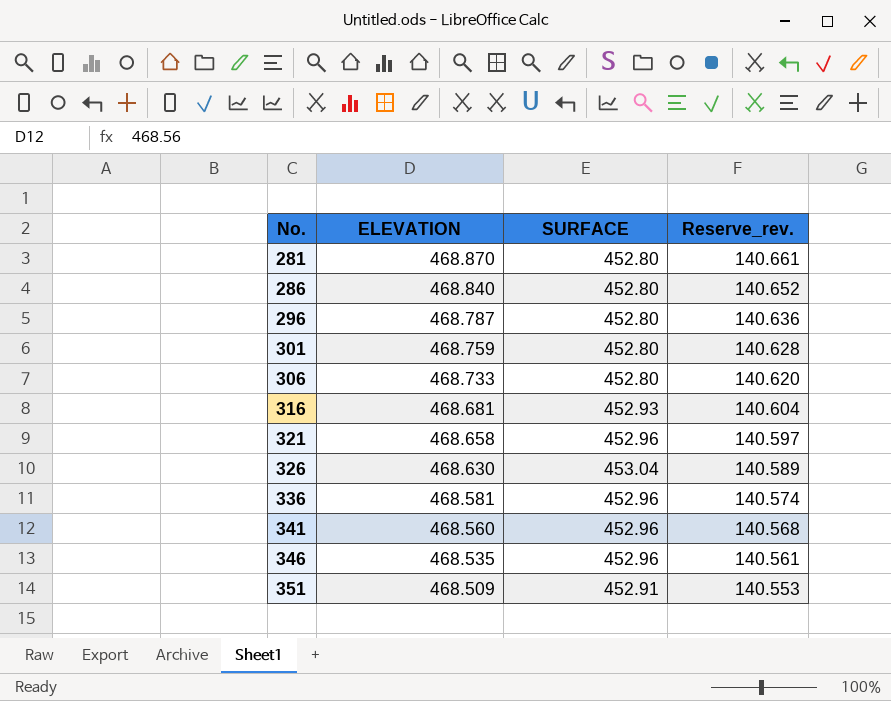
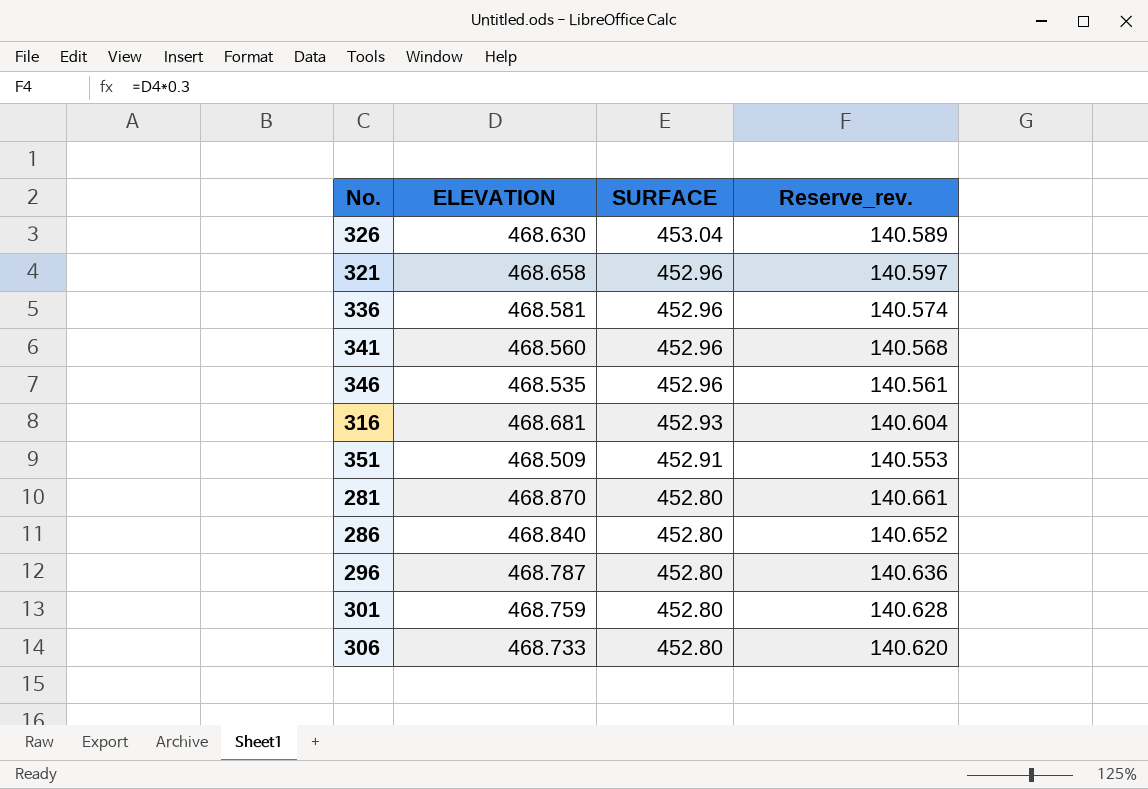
row order: No. ascending -> SURFACE descending

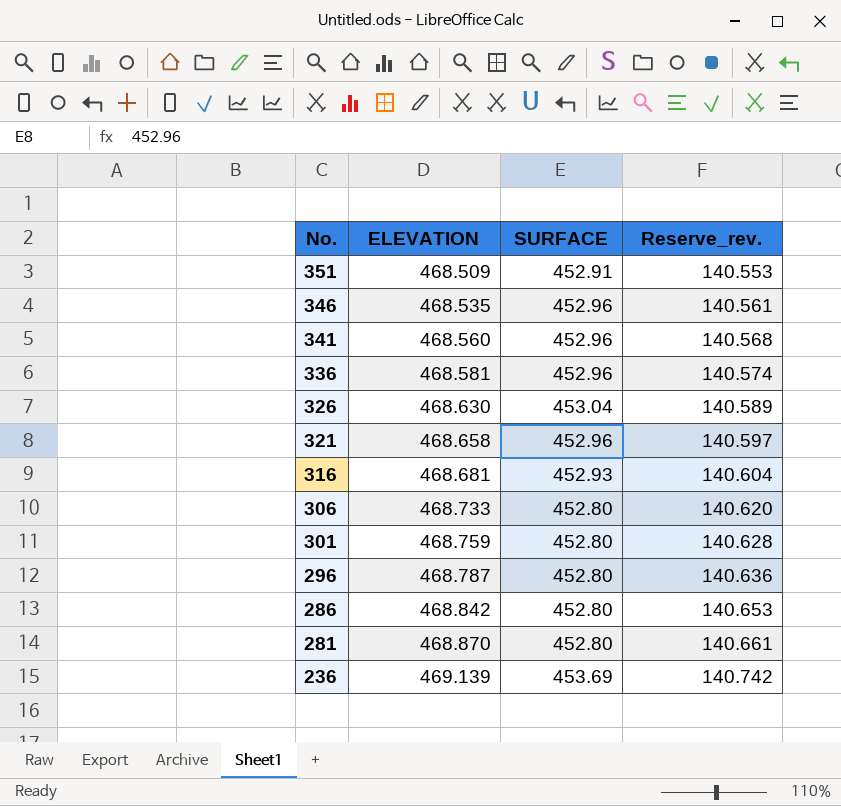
row order: SURFACE descending -> No. descending
286 | ELEVATION: 468.840 -> 468.842
286 | Reserve_rev.: 140.652 -> 140.653
row 236: none -> 469.139 | 453.69 | 140.742

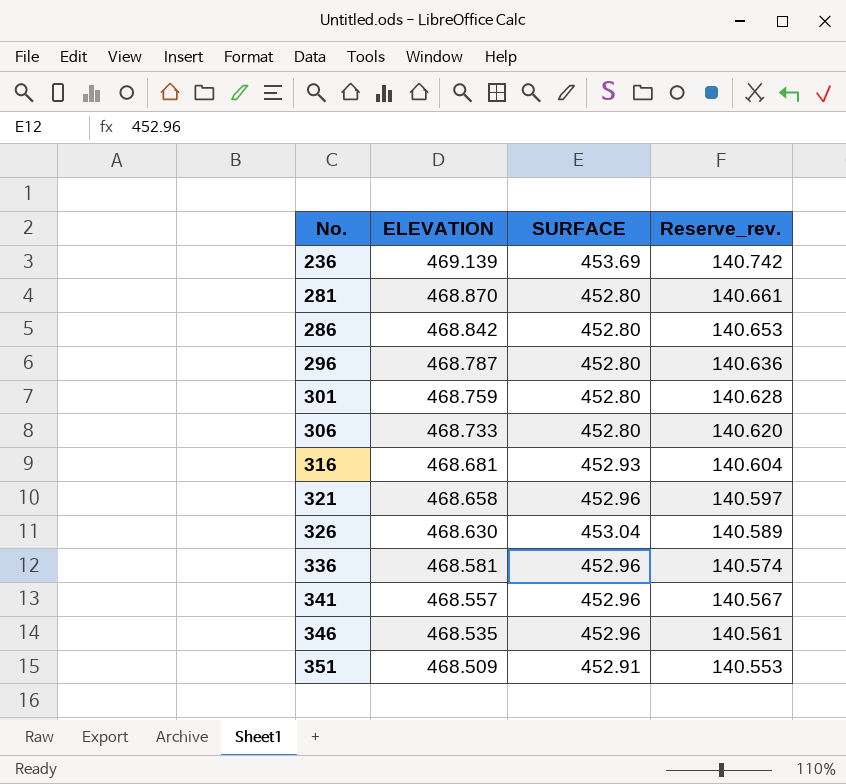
row order: No. descending -> No. ascending
341 | ELEVATION: 468.560 -> 468.557
341 | Reserve_rev.: 140.568 -> 140.567

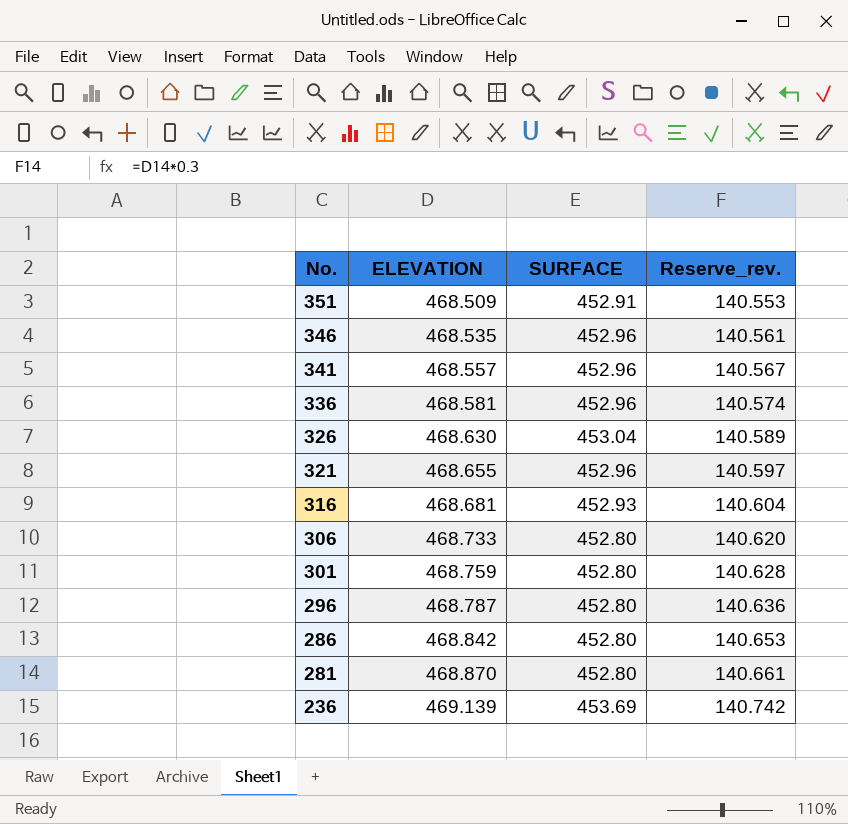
row order: No. ascending -> No. descending
321 | ELEVATION: 468.658 -> 468.655

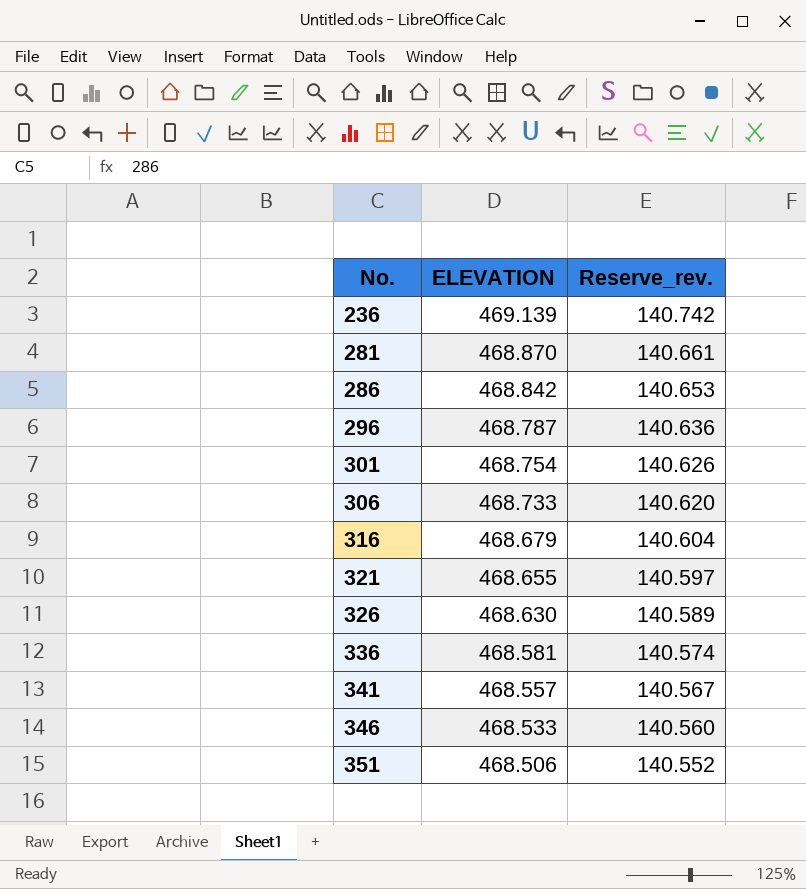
row order: No. descending -> No. ascending
column SURFACE | position: 3 -> none
301 | ELEVATION: 468.759 -> 468.754
301 | Reserve_rev.: 140.628 -> 140.626
316 | ELEVATION: 468.681 -> 468.679
346 | ELEVATION: 468.535 -> 468.533
346 | Reserve_rev.: 140.561 -> 140.560
351 | ELEVATION: 468.509 -> 468.506
351 | Reserve_rev.: 140.553 -> 140.552

